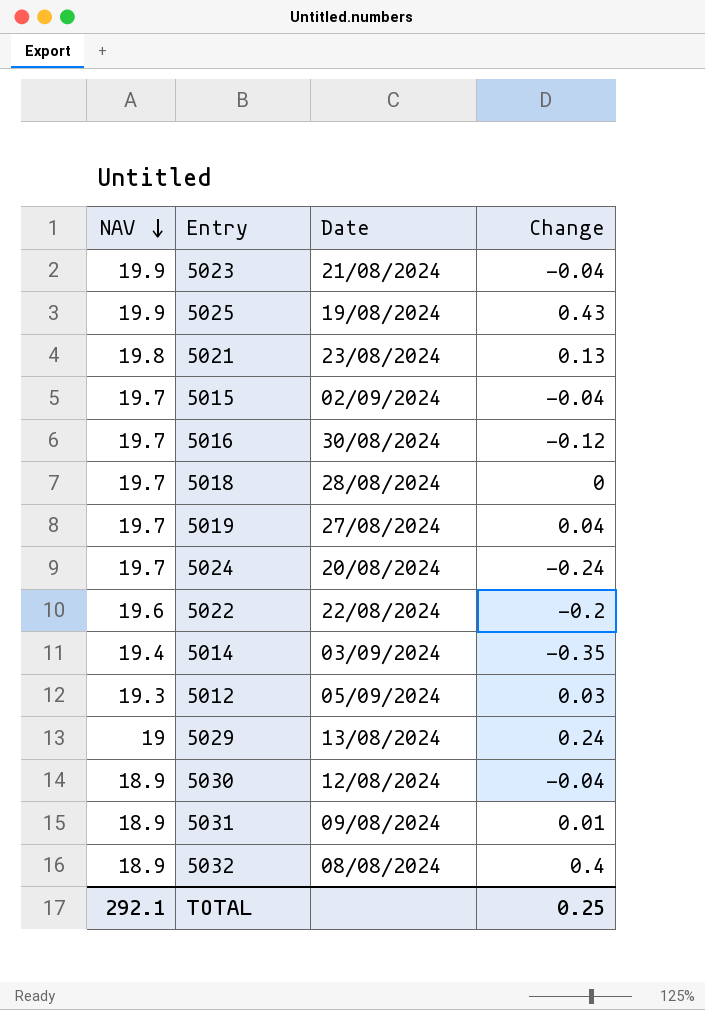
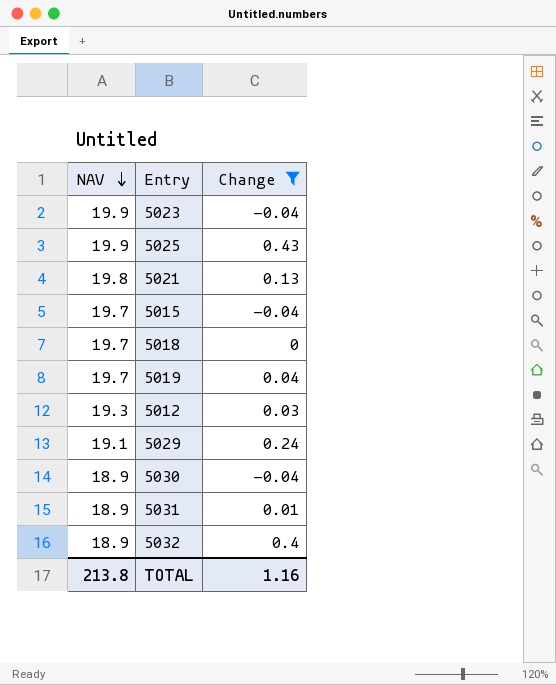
filter: none -> Change >= -0.04
column Date | position: 3 -> none
5029 | NAV: 19 -> 19.1
TOTAL | NAV: 292.1 -> 213.8
TOTAL | Change: 0.25 -> 1.16

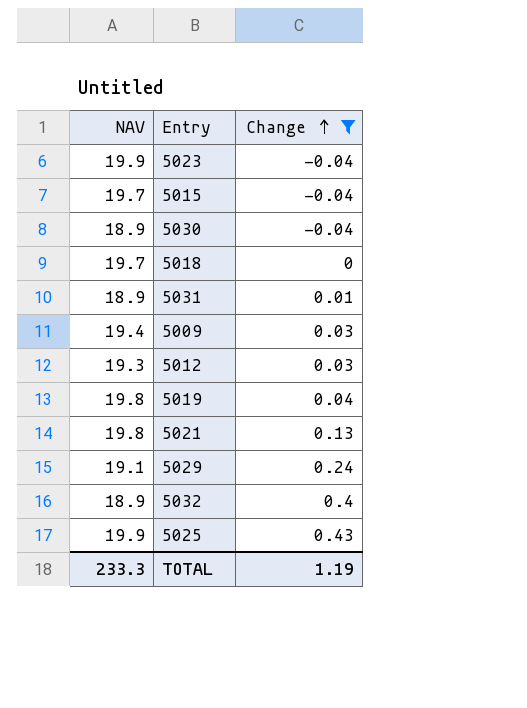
row order: NAV descending -> Change ascending
row 5009: none -> 19.4 | 0.03
5019 | NAV: 19.7 -> 19.8
TOTAL | NAV: 213.8 -> 233.3
TOTAL | Change: 1.16 -> 1.19

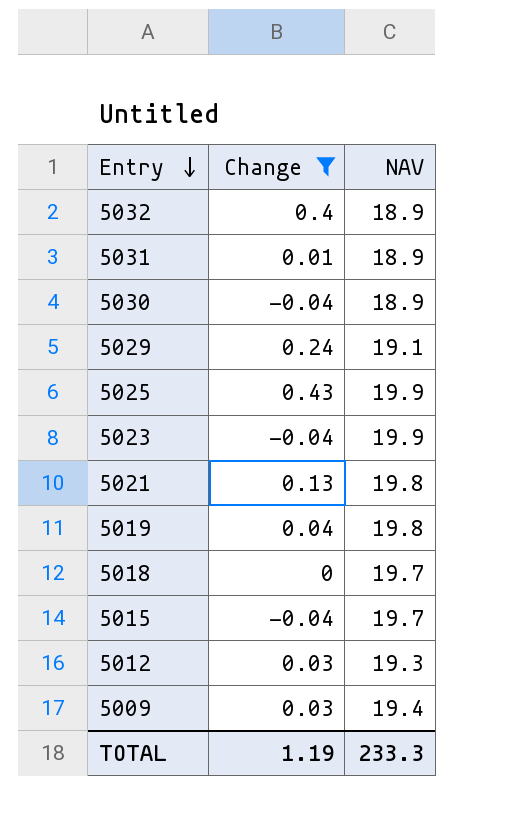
row order: Change ascending -> Entry descending
column NAV | position: 1 -> 3

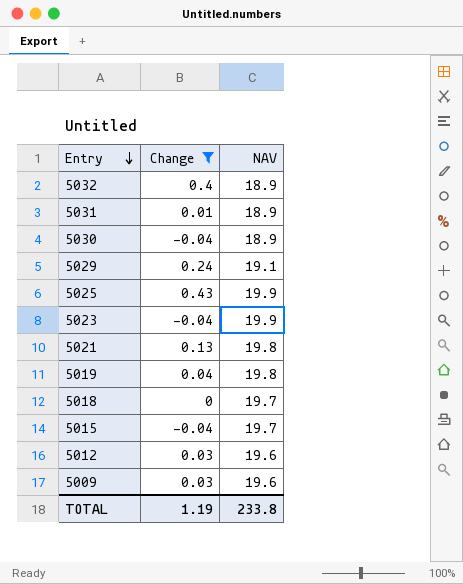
5012 | NAV: 19.3 -> 19.6
5009 | NAV: 19.4 -> 19.6
TOTAL | NAV: 233.3 -> 233.8

